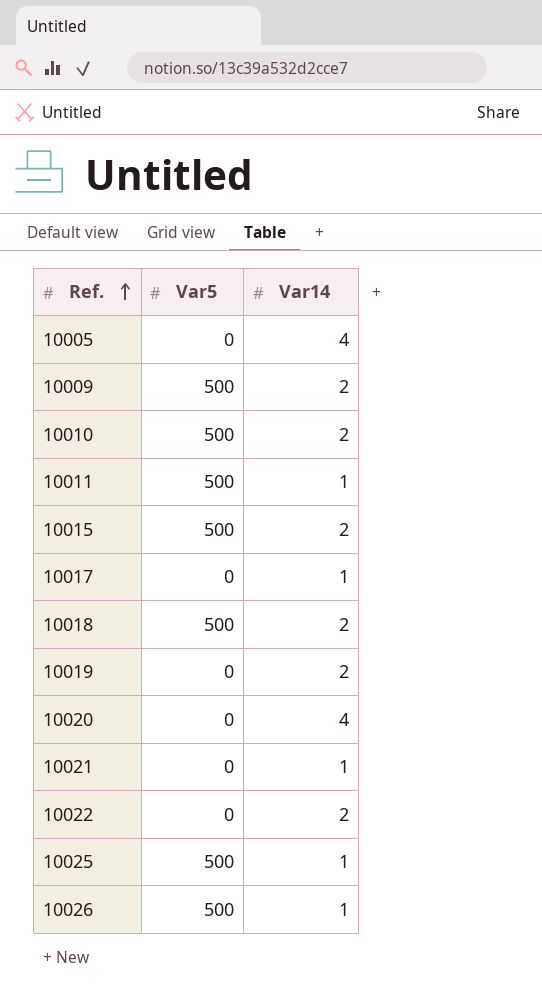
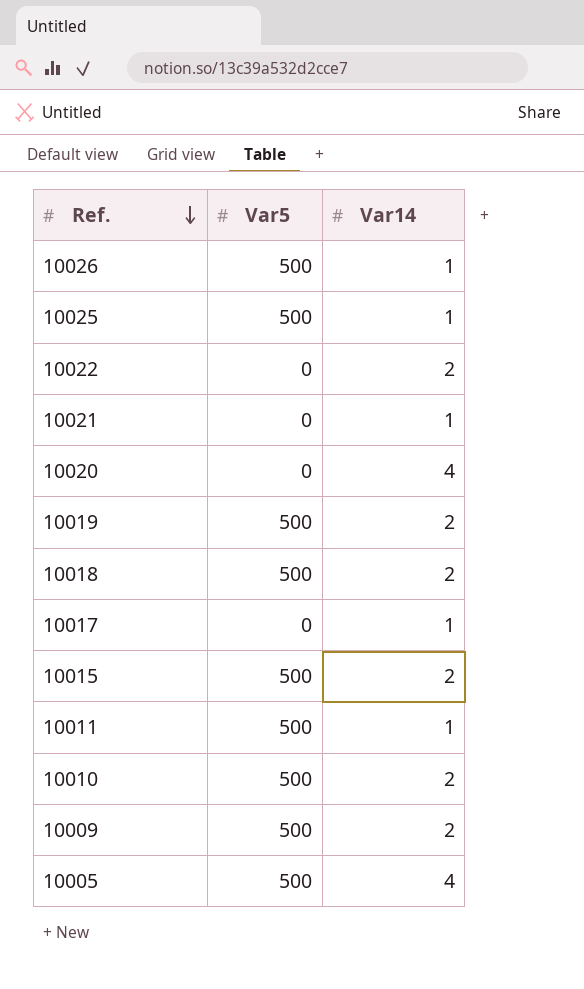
row order: Ref. ascending -> Ref. descending
10019 | Var5: 0 -> 500
10005 | Var5: 0 -> 500

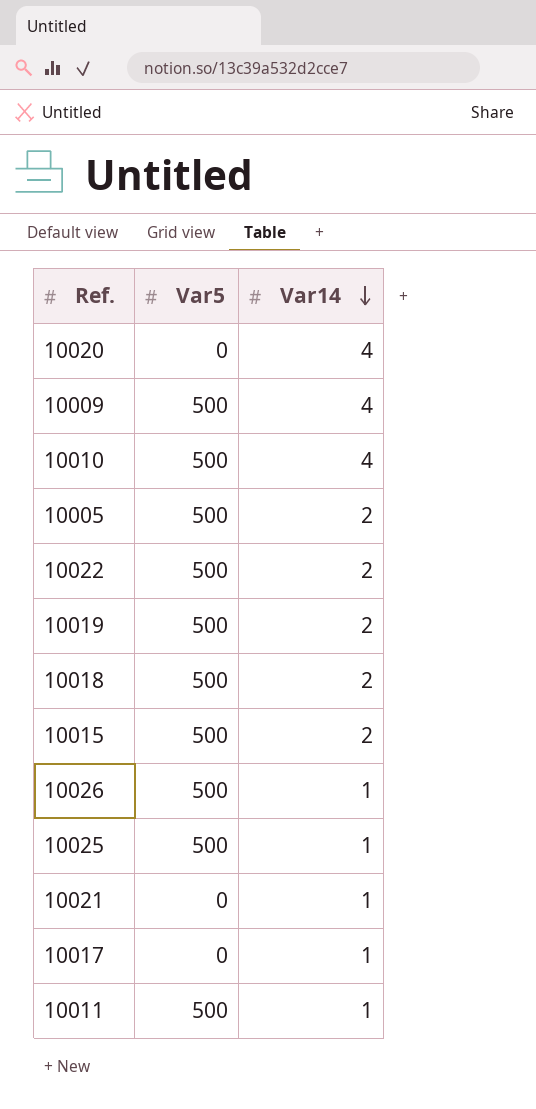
row order: Ref. descending -> Var14 descending
10009 | Var14: 2 -> 4
10010 | Var14: 2 -> 4
10005 | Var14: 4 -> 2
10022 | Var5: 0 -> 500

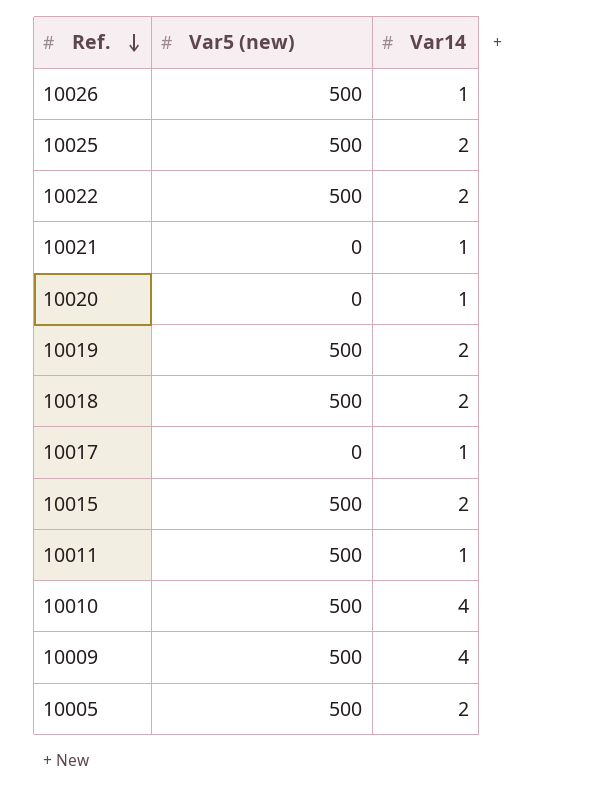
row order: Var14 descending -> Ref. descending
column name: Var5 -> Var5 (new)
10025 | Var14: 1 -> 2
10020 | Var14: 4 -> 1

